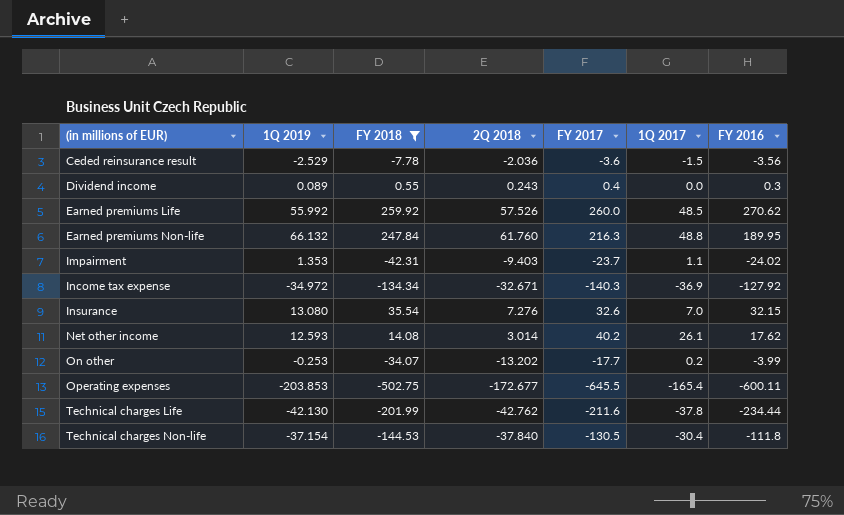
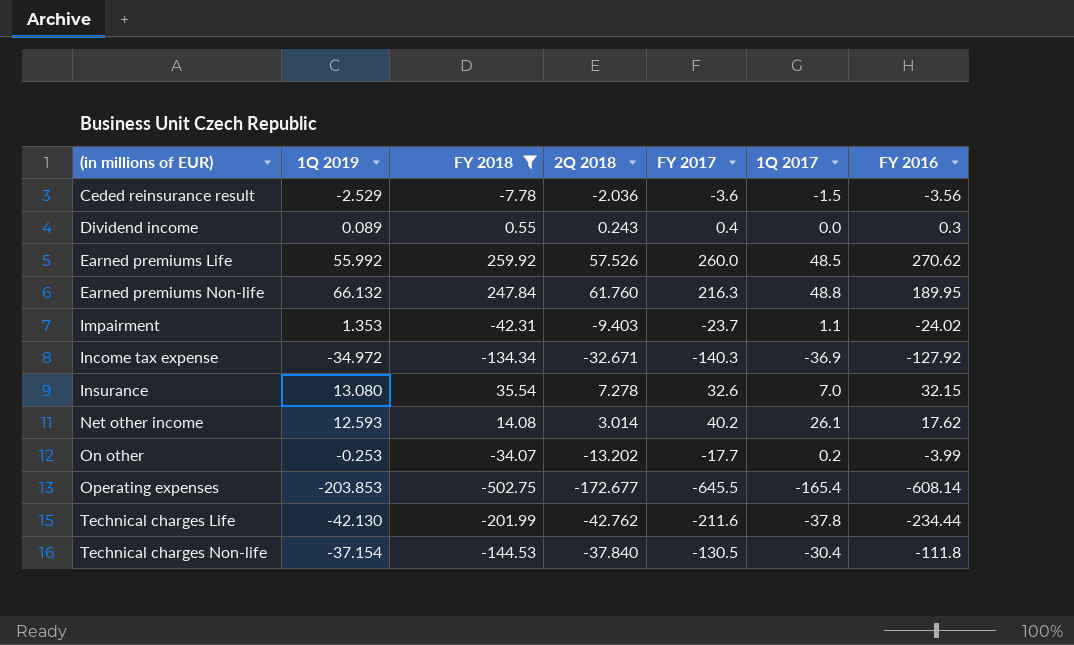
Insurance | 2Q 2018: 7.276 -> 7.278
Operating expenses | FY 2016: -600.11 -> -608.14

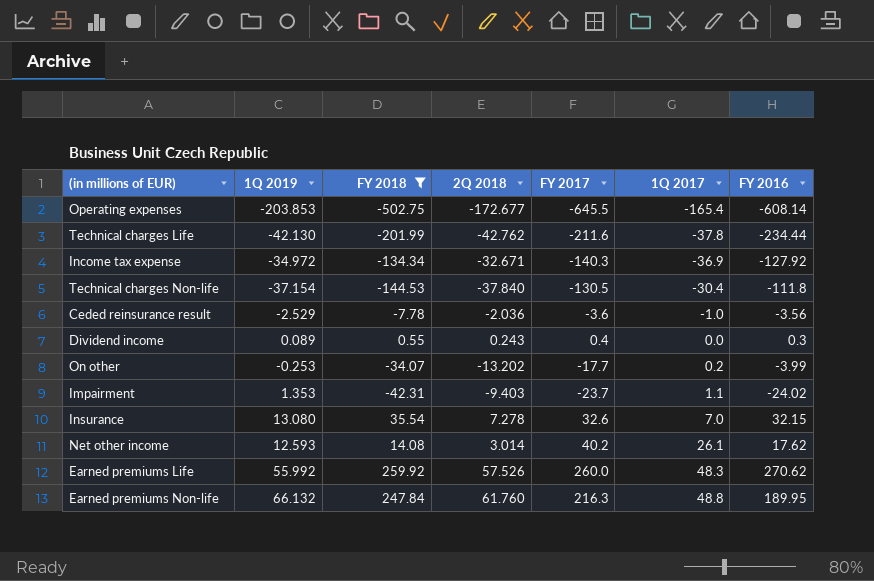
row order: (in millions of EUR) ascending -> 1Q 2017 ascending
Ceded reinsurance result | 1Q 2017: -1.5 -> -1.0
Earned premiums Life | 1Q 2017: 48.5 -> 48.3

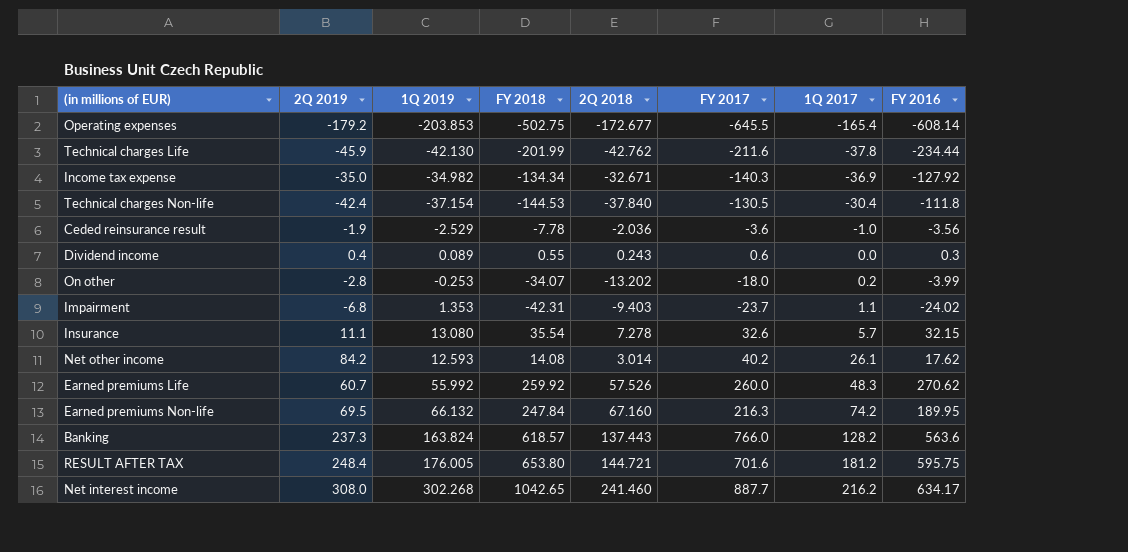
filter: FY 2018 <= 259.92 -> none
column 2Q 2019 | position: none -> 2
Income tax expense | 1Q 2019: -34.972 -> -34.982
Dividend income | FY 2017: 0.4 -> 0.6
On other | FY 2017: -17.7 -> -18.0
Insurance | 1Q 2017: 7.0 -> 5.7
Earned premiums Non-life | 2Q 2018: 61.760 -> 67.160
Earned premiums Non-life | 1Q 2017: 48.8 -> 74.2

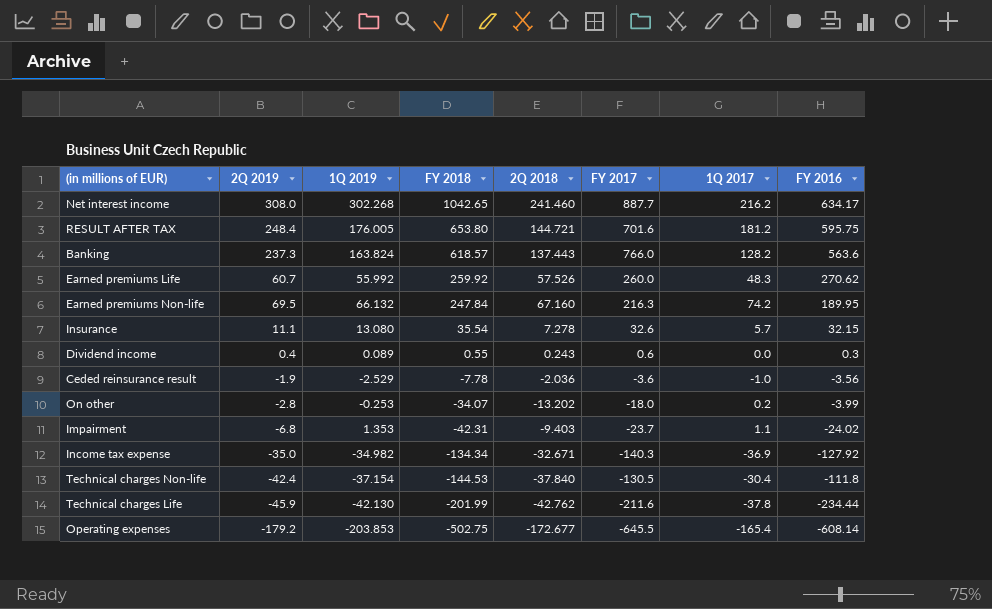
row order: 1Q 2017 ascending -> FY 2018 descending
row Net other income: 84.2 | 12.593 | 14.08 | 3.014 | 40.2 | 26.1 | 17.62 -> none

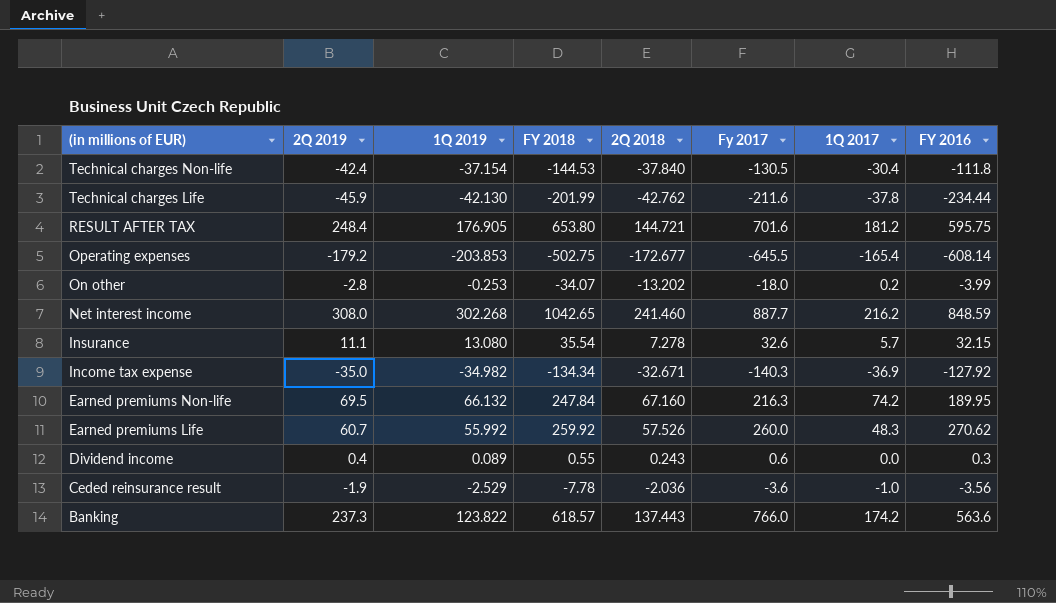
row order: FY 2018 descending -> (in millions of EUR) descending
column name: FY 2017 -> Fy 2017
row Impairment: -6.8 | 1.353 | -42.31 | -9.403 | -23.7 | 1.1 | -24.02 -> none
RESULT AFTER TAX | 1Q 2019: 176.005 -> 176.905
Net interest income | FY 2016: 634.17 -> 848.59
Banking | 1Q 2019: 163.824 -> 123.822
Banking | 1Q 2017: 128.2 -> 174.2

